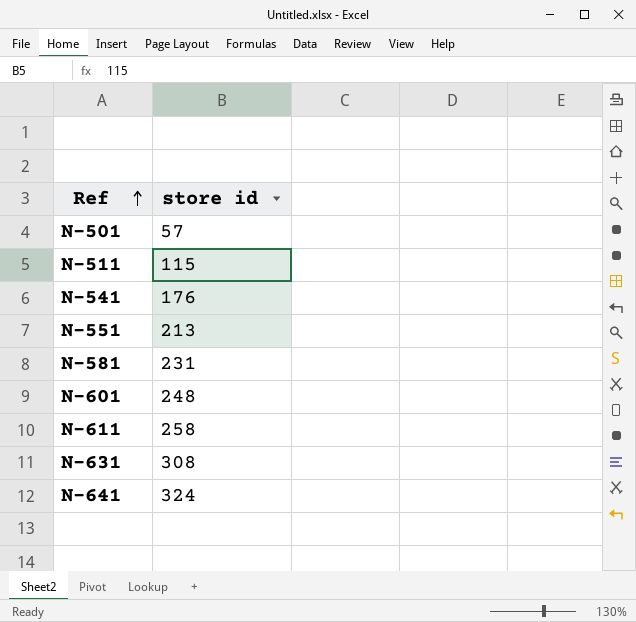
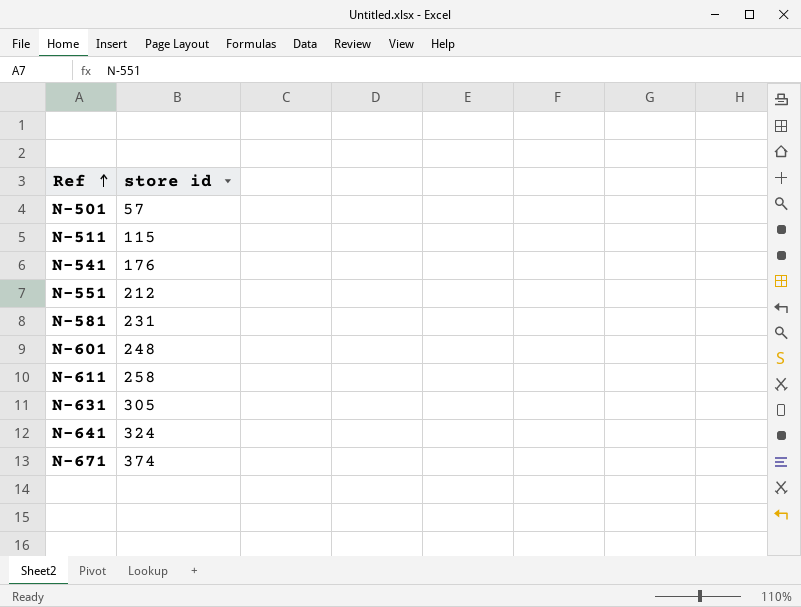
N-551 | store id: 213 -> 212
N-631 | store id: 308 -> 305
row N-671: none -> 374

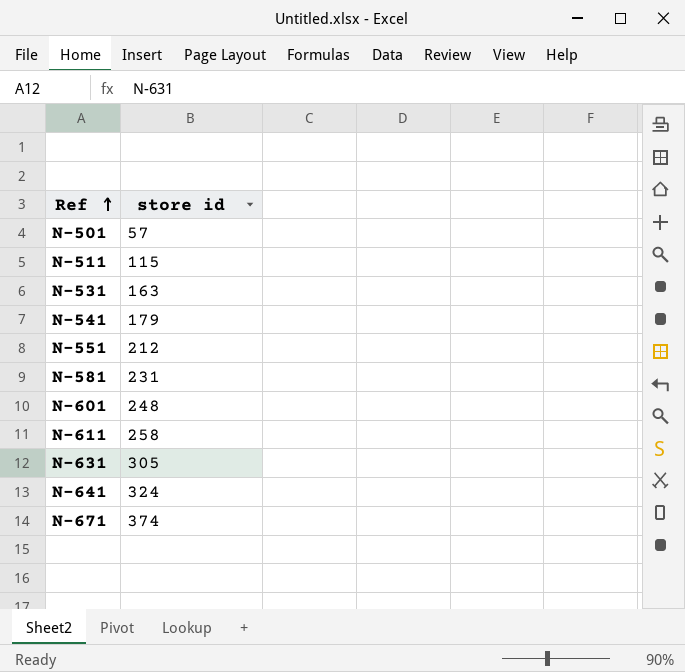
row N-531: none -> 163
N-541 | store id: 176 -> 179

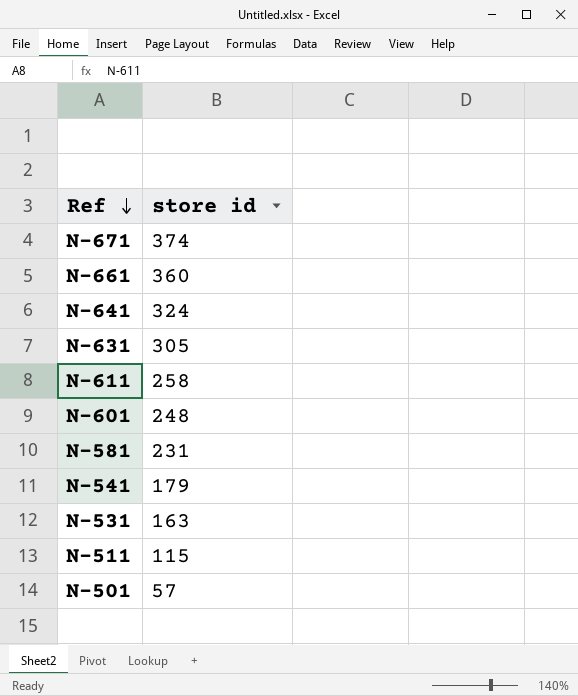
row order: Ref ascending -> Ref descending
row N-551: 212 -> none
row N-661: none -> 360

